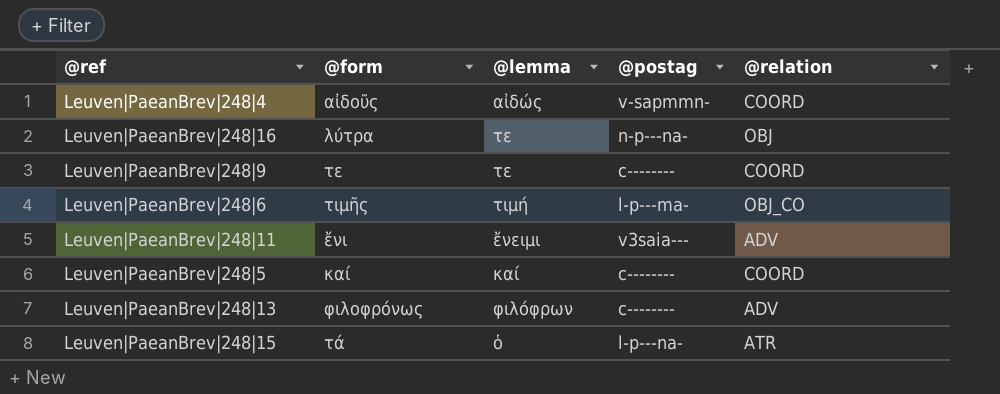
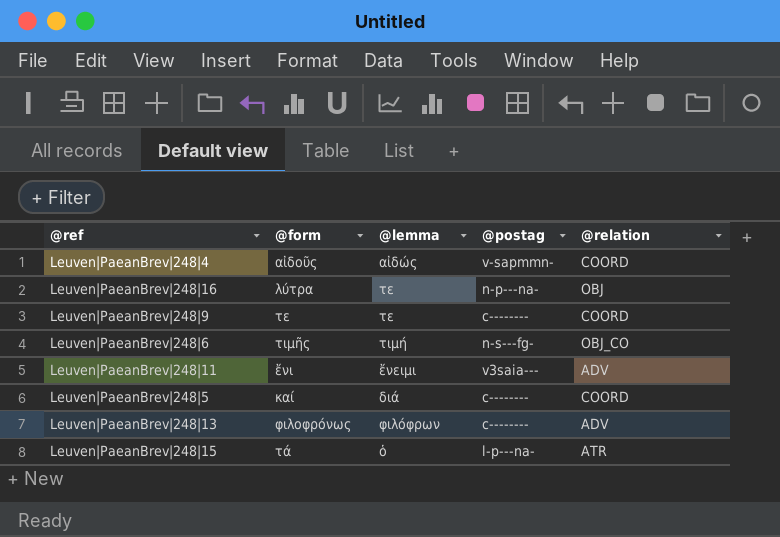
Leuven|PaeanBrev|248|6 | @postag: l-p---ma- -> n-s---fg-
Leuven|PaeanBrev|248|5 | @lemma: καί -> διά

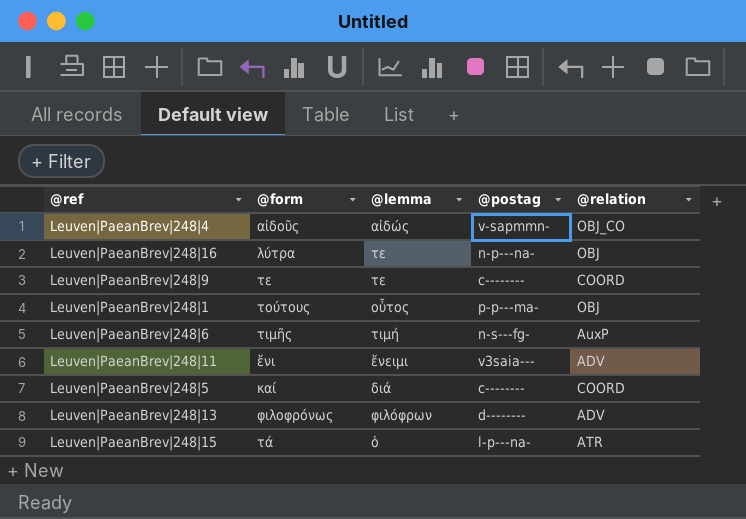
Leuven|PaeanBrev|248|4 | @relation: COORD -> OBJ_CO
row Leuven|PaeanBrev|248|1: none -> τούτους | οὗτος | p-p---ma- | OBJ
Leuven|PaeanBrev|248|6 | @relation: OBJ_CO -> AuxP
Leuven|PaeanBrev|248|13 | @postag: c-------- -> d--------

